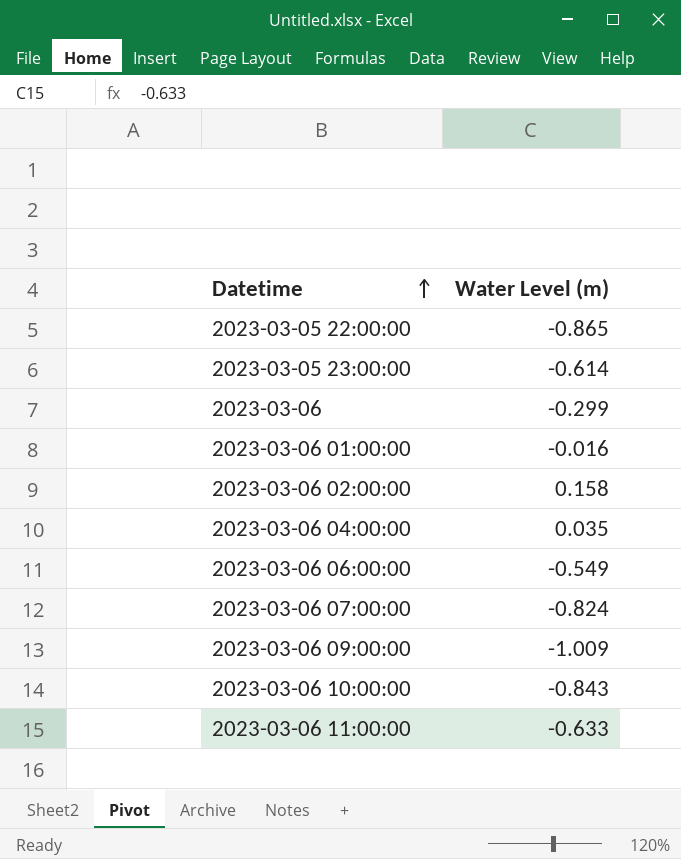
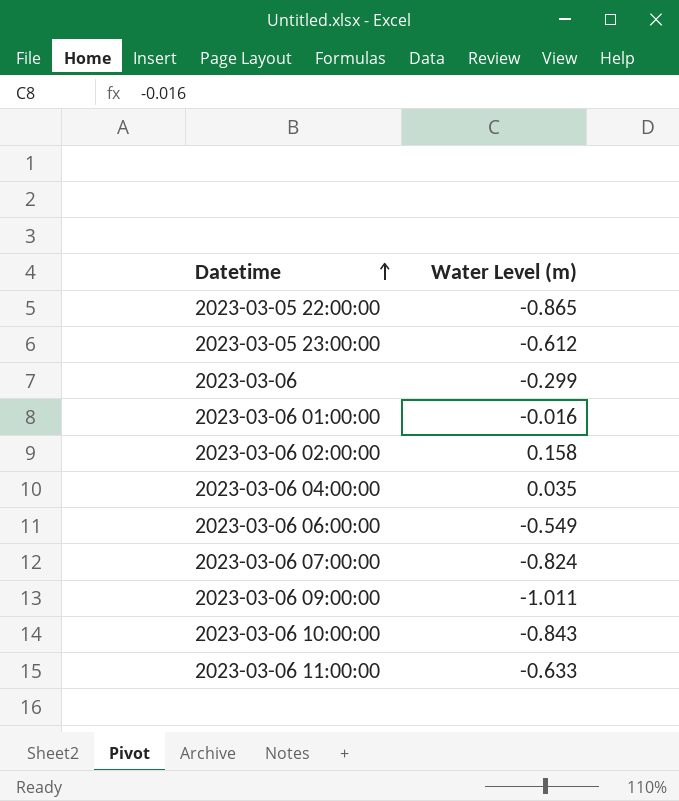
2023-03-05 23:00:00 | Water Level (m): -0.614 -> -0.612
2023-03-06 09:00:00 | Water Level (m): -1.009 -> -1.011

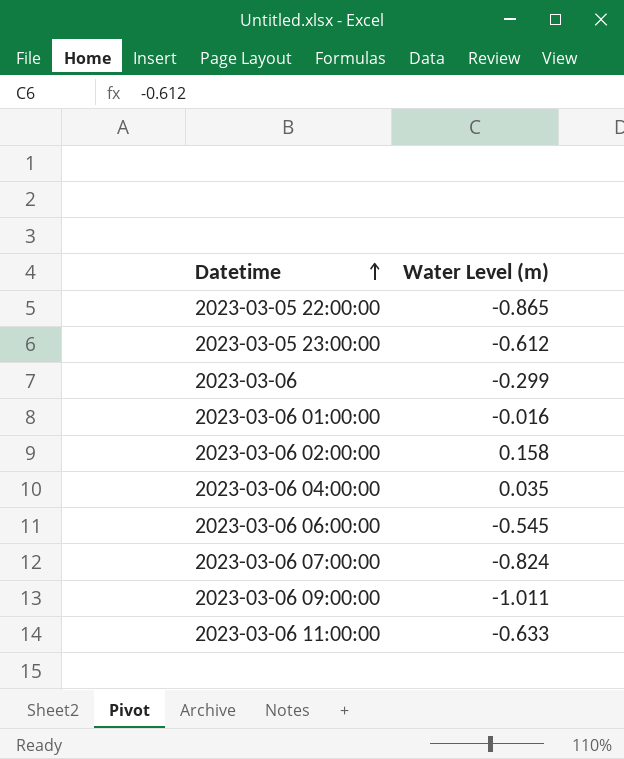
row 2023-03-06 10:00:00: -0.843 -> none
2023-03-06 06:00:00 | Water Level (m): -0.549 -> -0.545

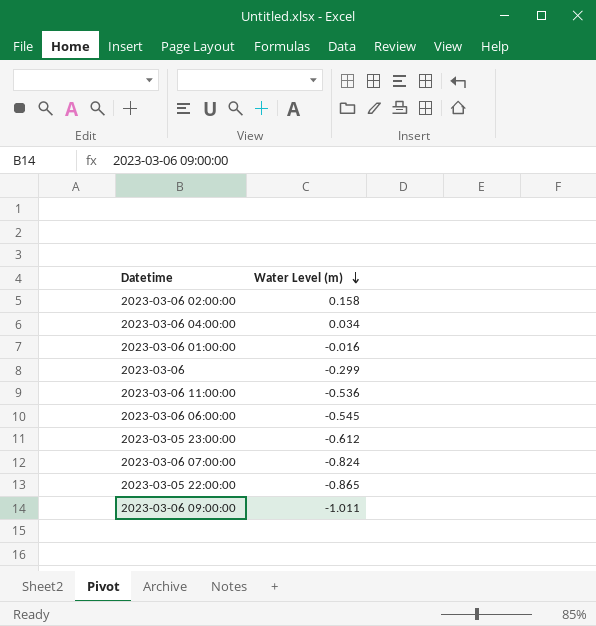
row order: Datetime ascending -> Water Level (m) descending
2023-03-06 04:00:00 | Water Level (m): 0.035 -> 0.034
2023-03-06 11:00:00 | Water Level (m): -0.633 -> -0.536

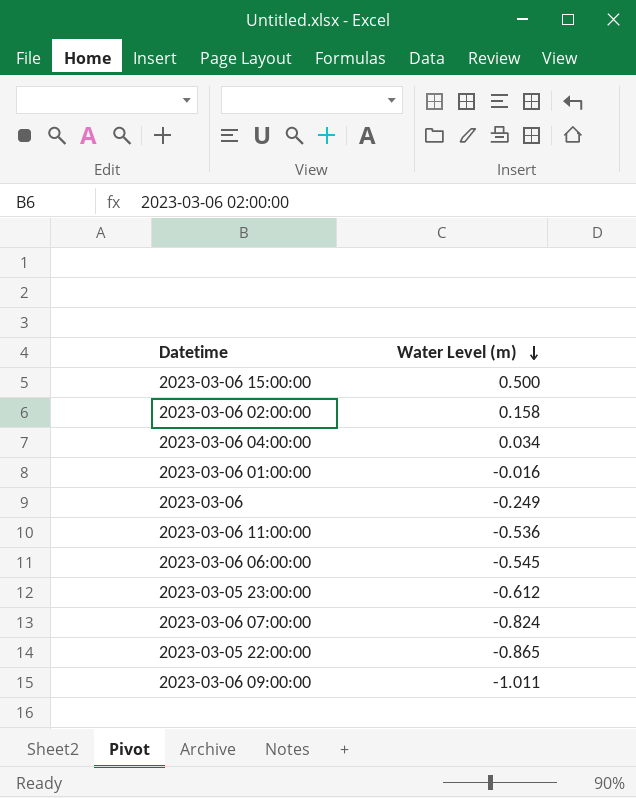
row 2023-03-06 15:00:00: none -> 0.500
2023-03-06 | Water Level (m): -0.299 -> -0.249

